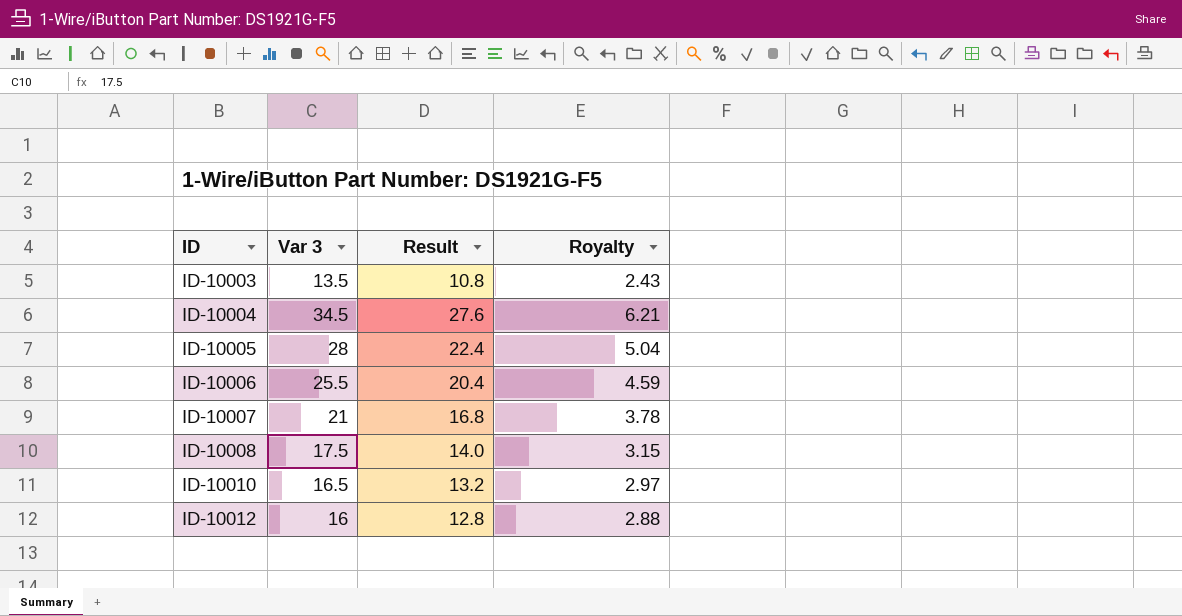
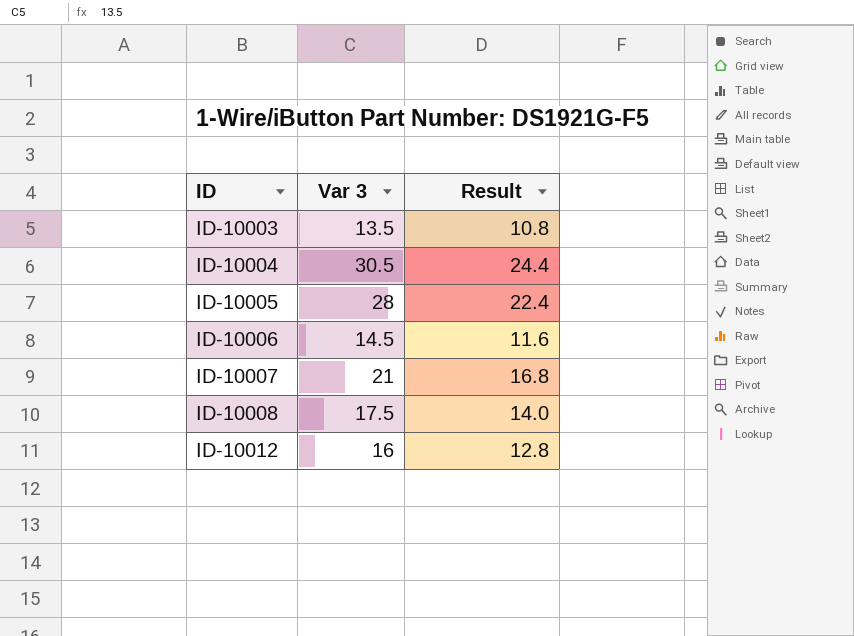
column Royalty | formula: [Var 3] * 0.18 -> none
row ID-10010: 16.5 | 13.2 | 2.97 -> none
ID-10004 | Var 3: 34.5 -> 30.5
ID-10004 | Result: 27.6 -> 24.4
ID-10006 | Var 3: 25.5 -> 14.5
ID-10006 | Result: 20.4 -> 11.6

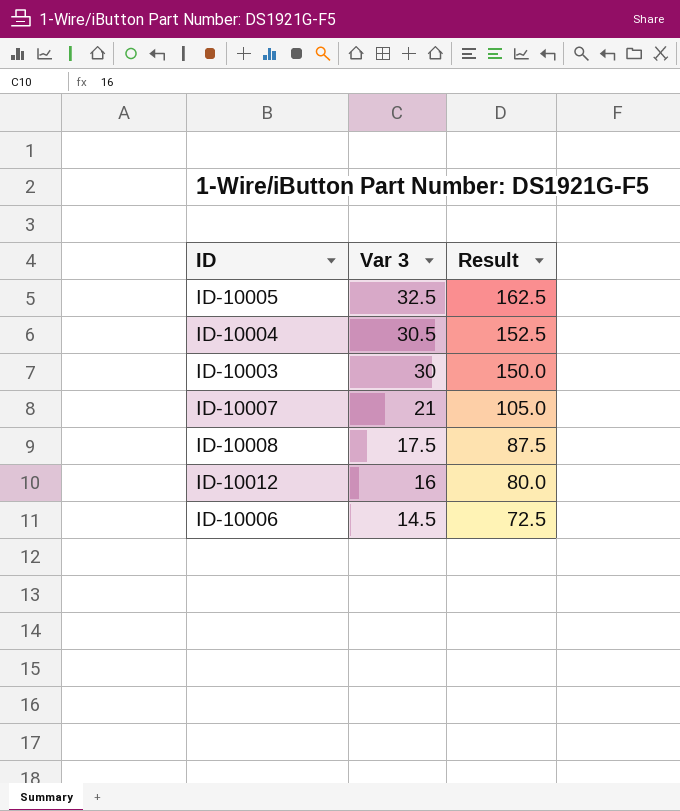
row order: ID ascending -> Var 3 descending
column Result | formula: [Var 3] * 0.8 -> [Var 3] * 5
ID-10005 | Var 3: 28 -> 32.5
ID-10003 | Var 3: 13.5 -> 30

